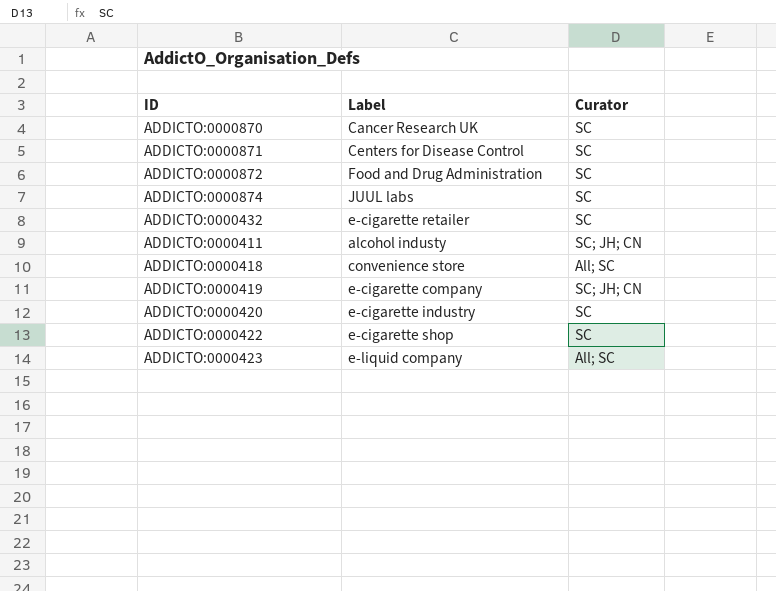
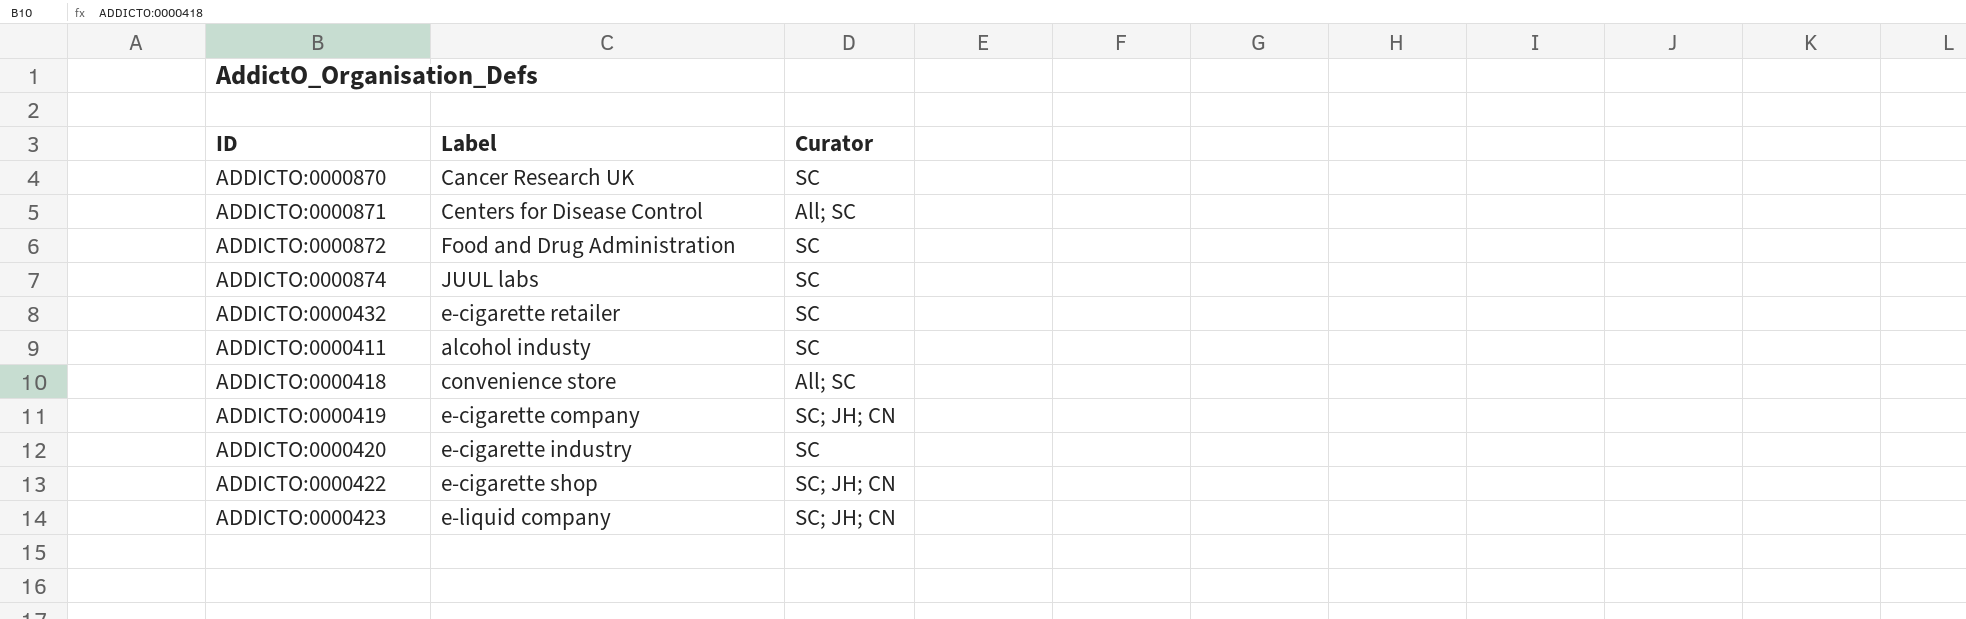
ADDICTO:0000871 | Curator: SC -> All; SC
ADDICTO:0000411 | Curator: SC; JH; CN -> SC
ADDICTO:0000422 | Curator: SC -> SC; JH; CN
ADDICTO:0000423 | Curator: All; SC -> SC; JH; CN

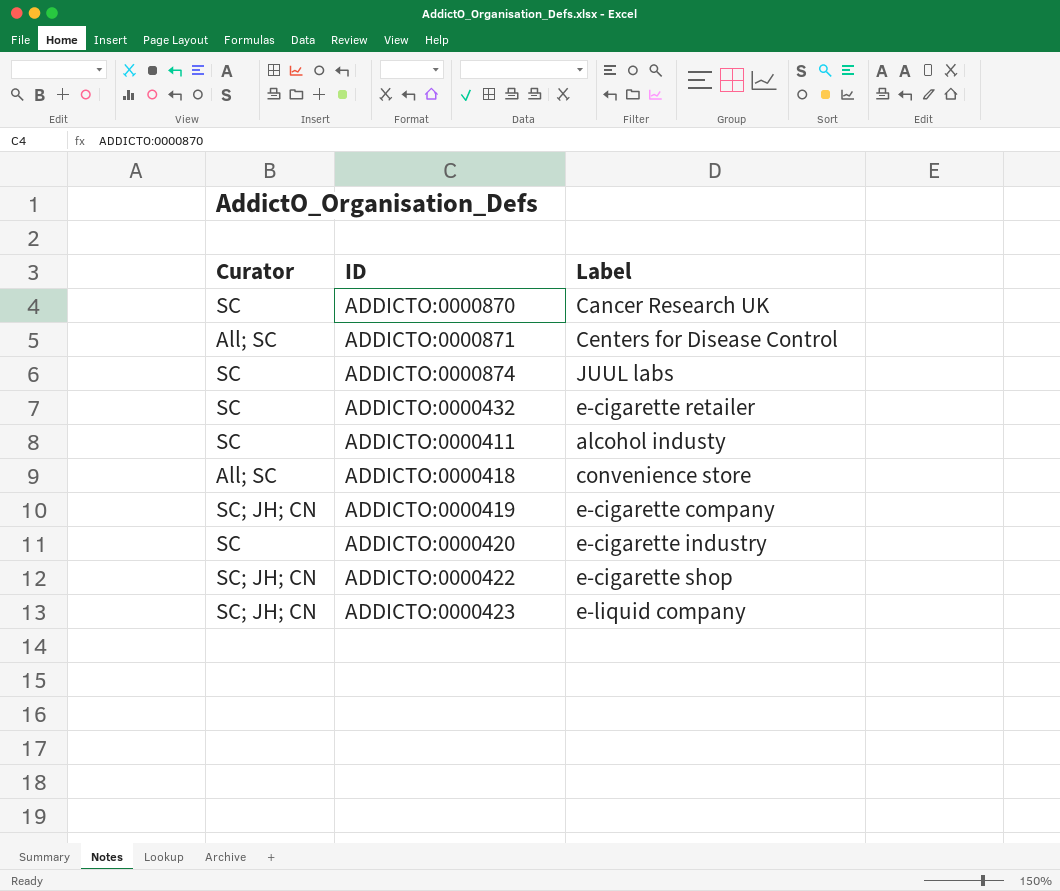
column Curator | position: 3 -> 1
row ADDICTO:0000872: Food and Drug Administration | SC -> none

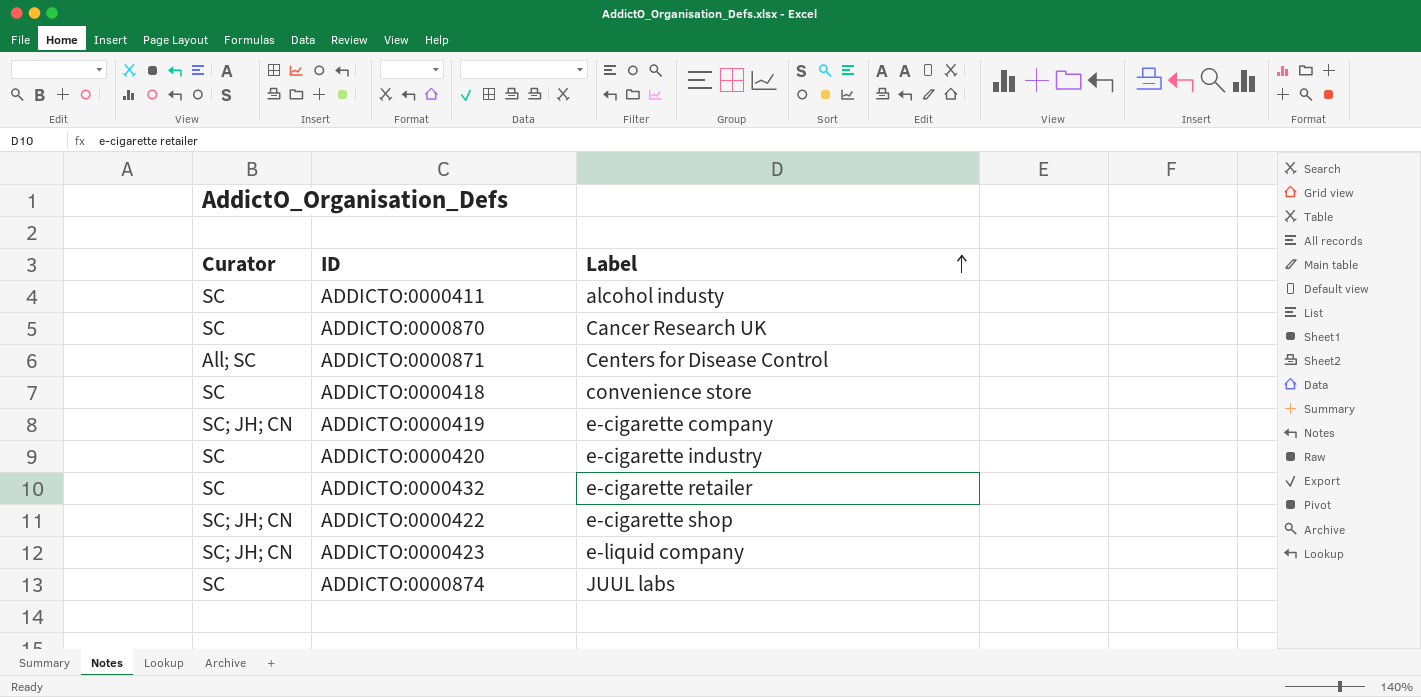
row order: none -> Label ascending
ADDICTO:0000418 | Curator: All; SC -> SC

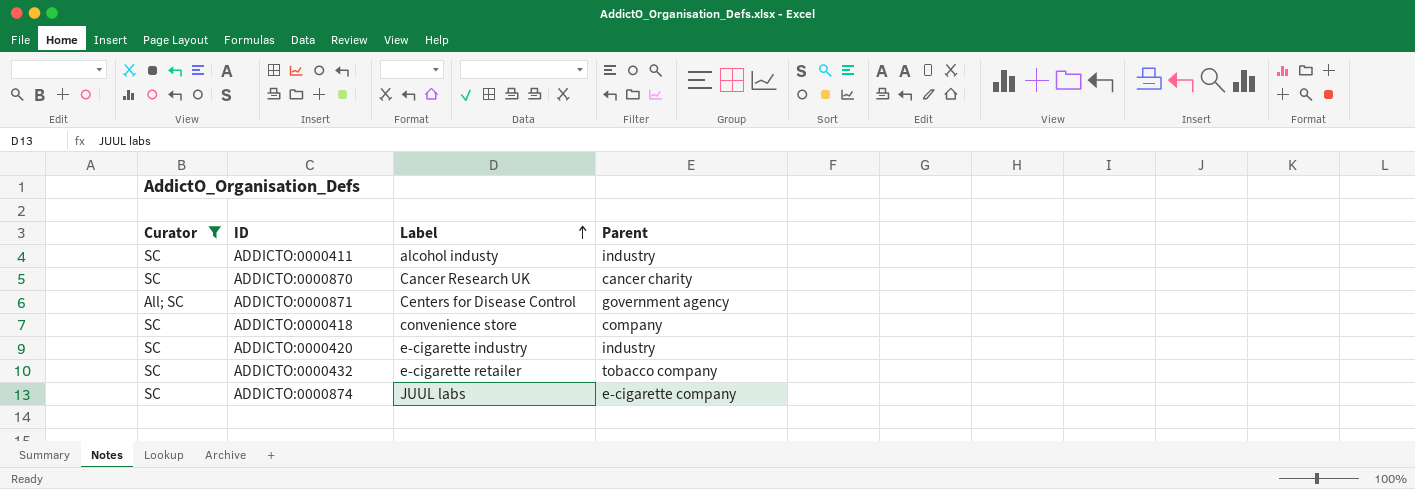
filter: none -> Curator != SC; JH; CN
column Parent | position: none -> 4

